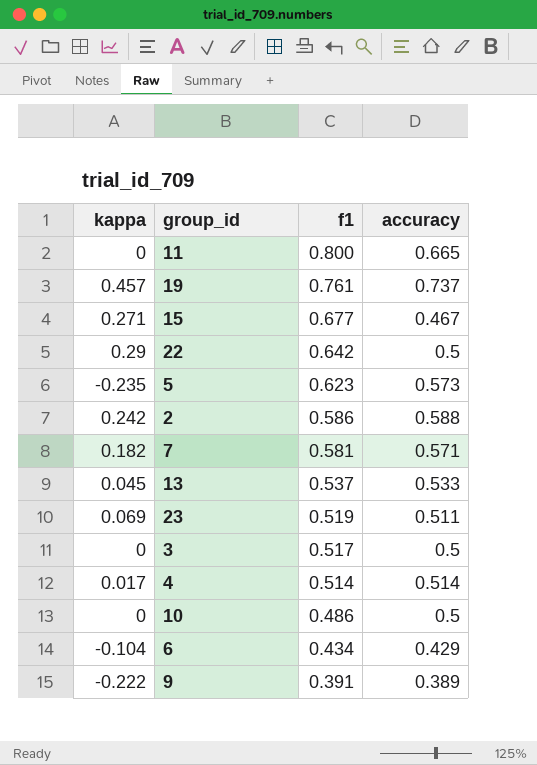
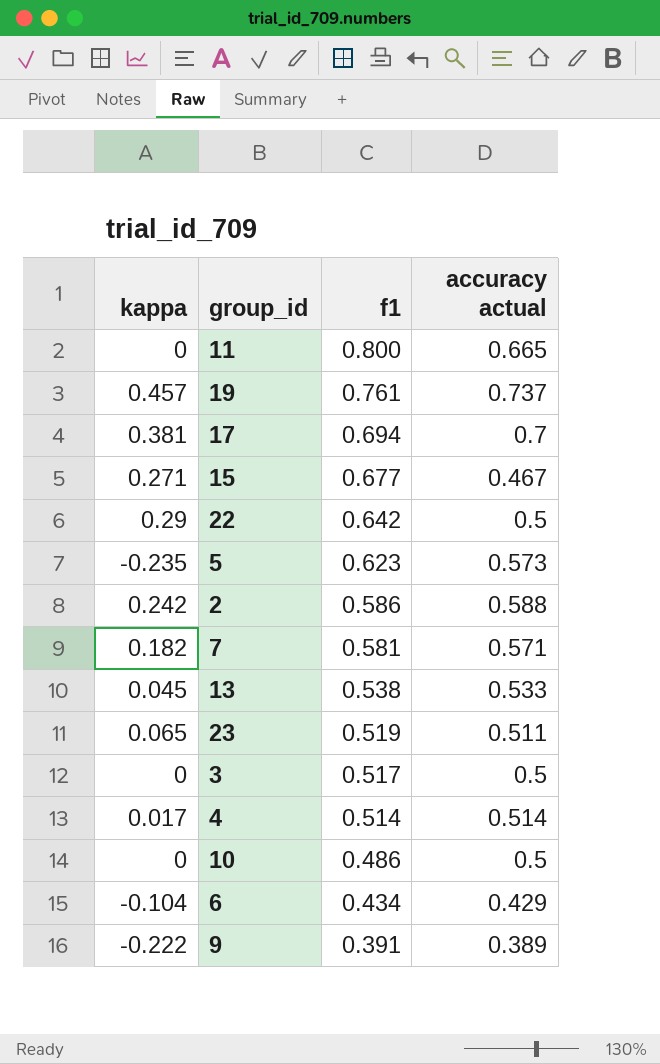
column name: accuracy -> accuracy actual
row 17: none -> 0.381 | 0.694 | 0.7
13 | f1: 0.537 -> 0.538
23 | kappa: 0.069 -> 0.065

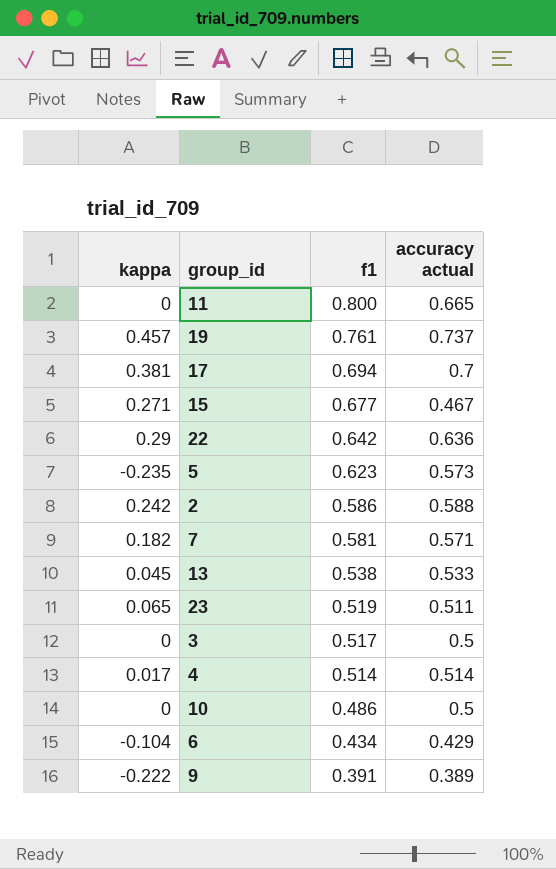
22 | accuracy actual: 0.5 -> 0.636

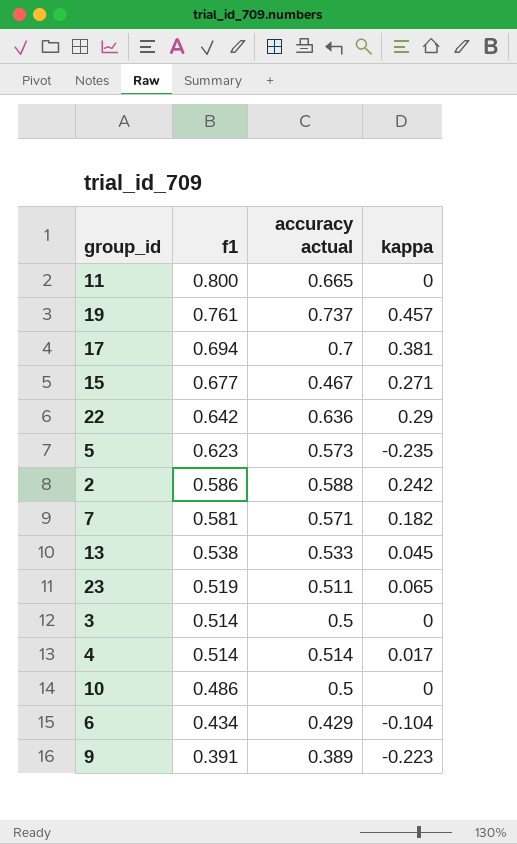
column kappa | position: 1 -> 4
3 | f1: 0.517 -> 0.514
9 | kappa: -0.222 -> -0.223

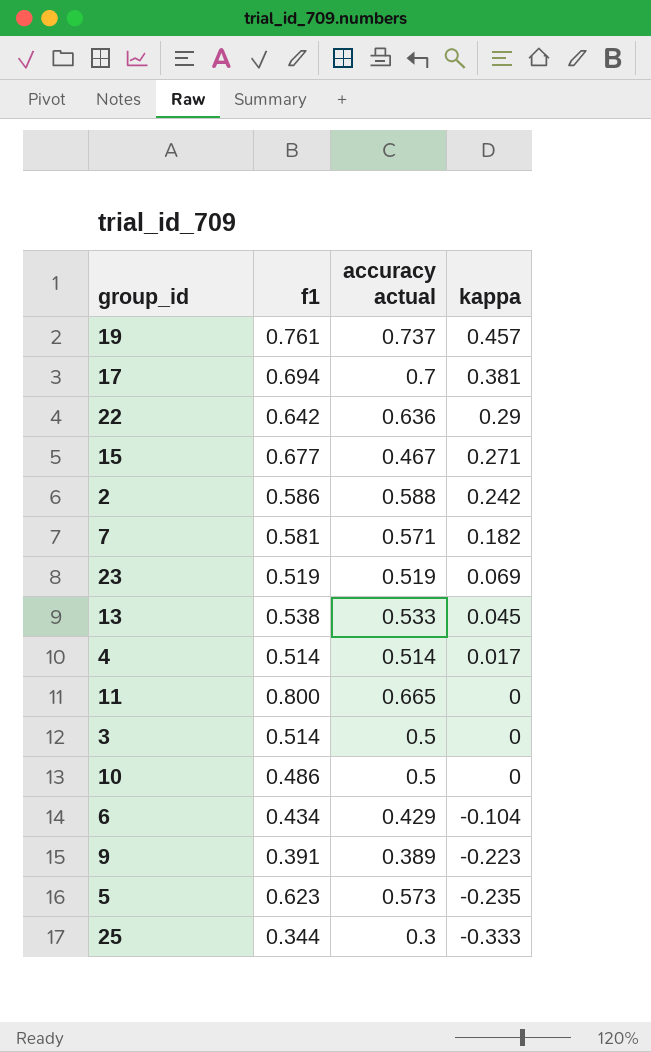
row order: f1 descending -> kappa descending
23 | accuracy actual: 0.511 -> 0.519
23 | kappa: 0.065 -> 0.069
row 25: none -> 0.344 | 0.3 | -0.333

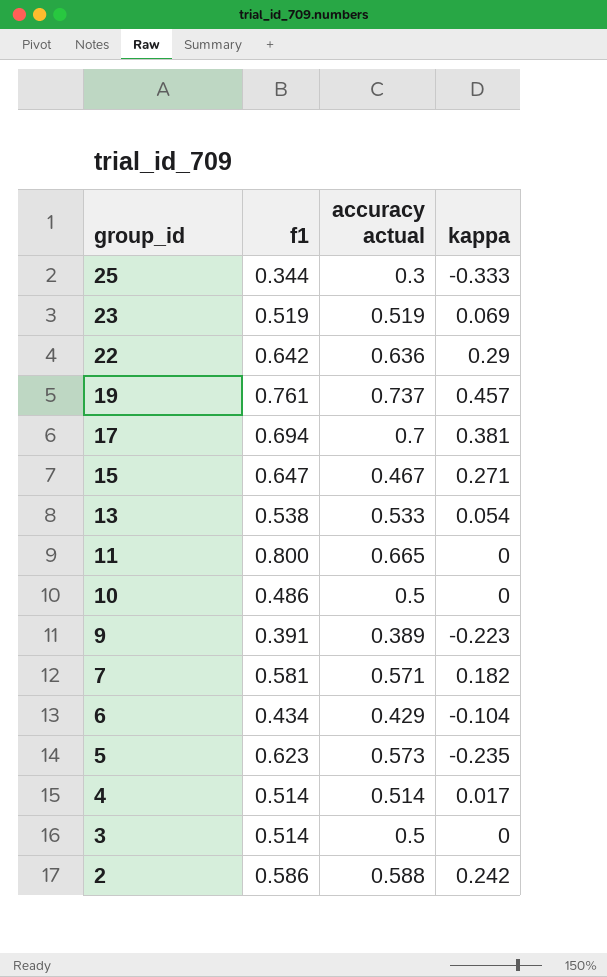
row order: kappa descending -> group_id descending
15 | f1: 0.677 -> 0.647
13 | kappa: 0.045 -> 0.054

